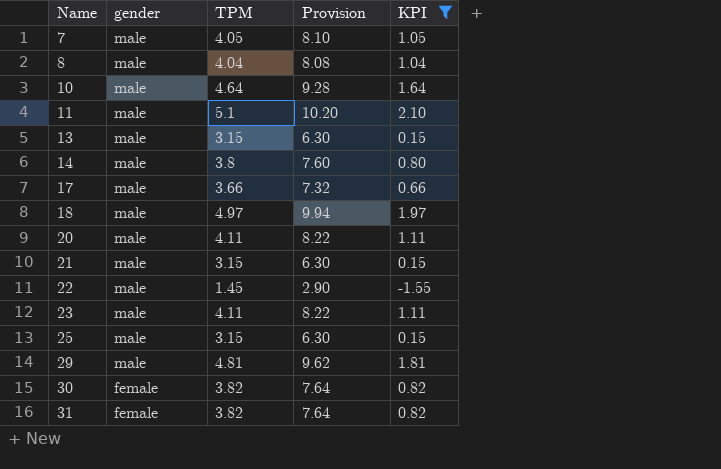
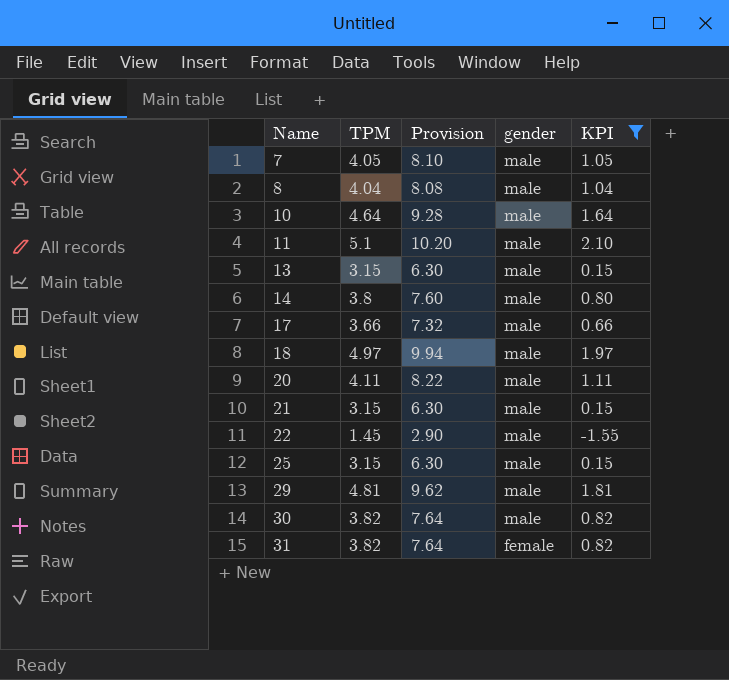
column gender | position: 2 -> 4
row 23: male | 4.11 | 8.22 | 1.11 -> none
30 | gender: female -> male

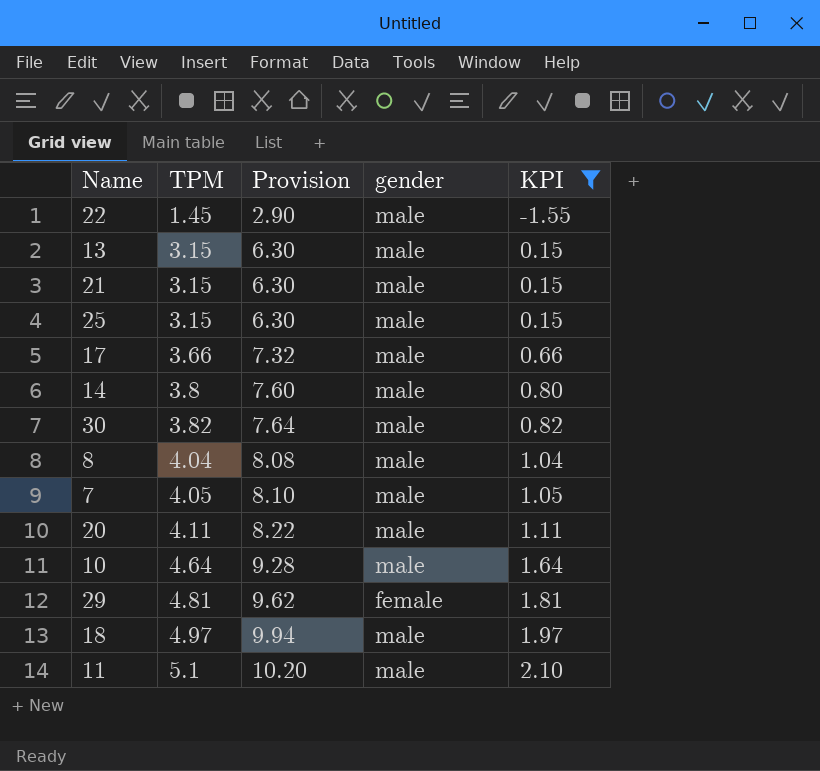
row order: Name ascending -> TPM ascending
row 31: 3.82 | 7.64 | female | 0.82 -> none
29 | gender: male -> female

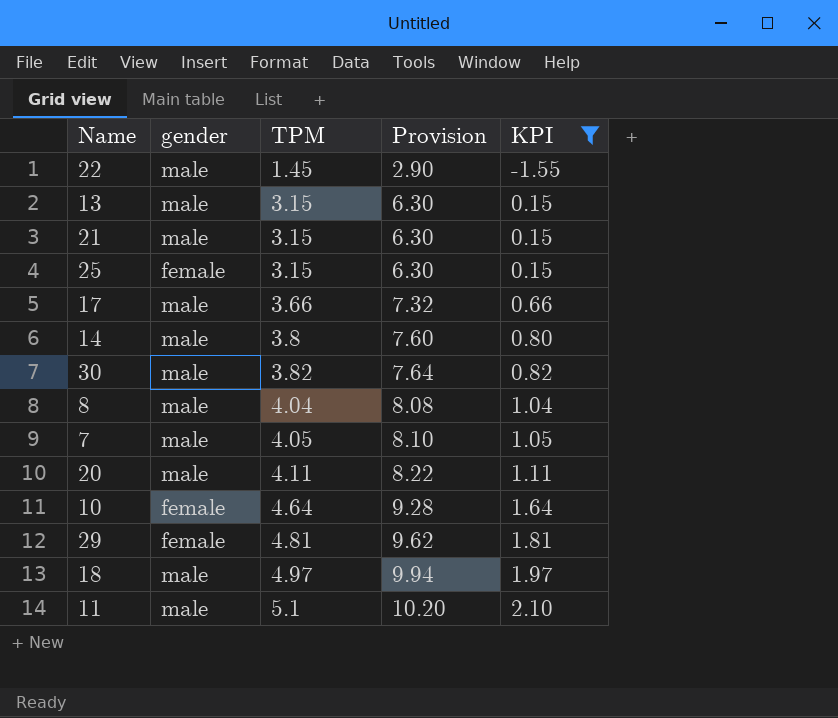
column gender | position: 4 -> 2
25 | gender: male -> female
10 | gender: male -> female

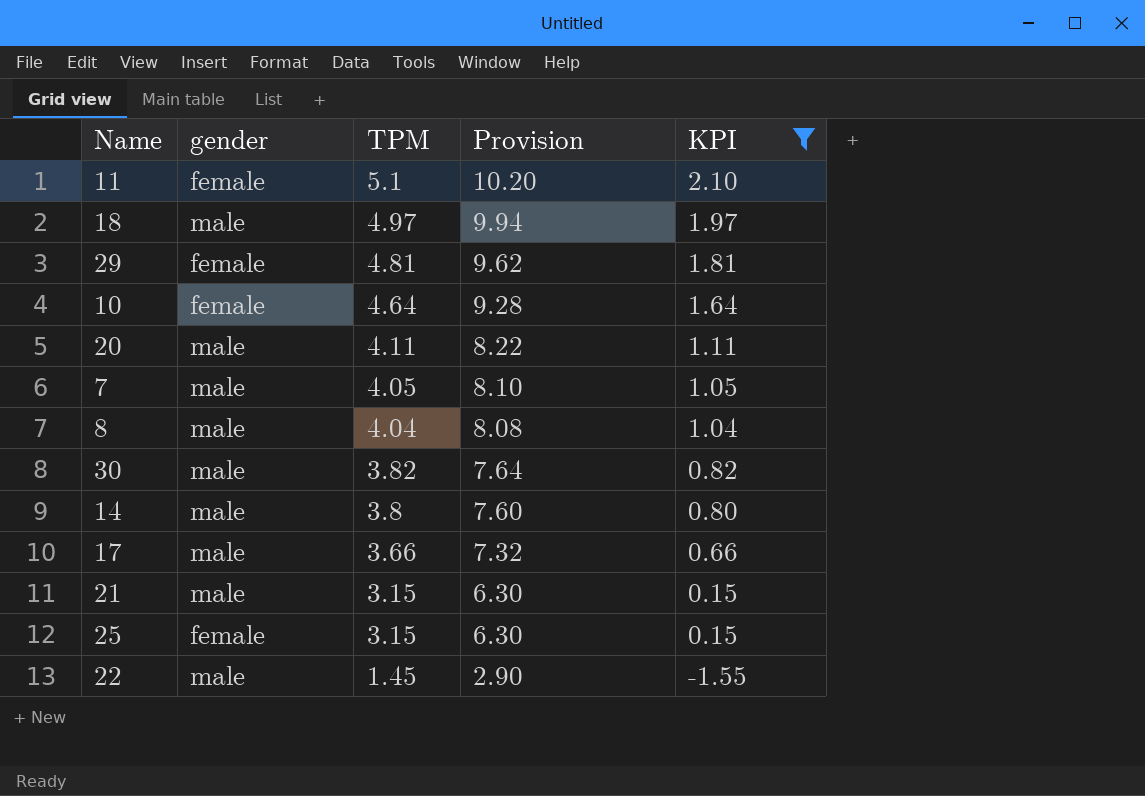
row order: TPM ascending -> TPM descending
row 13: male | 3.15 | 6.30 | 0.15 -> none
11 | gender: male -> female

